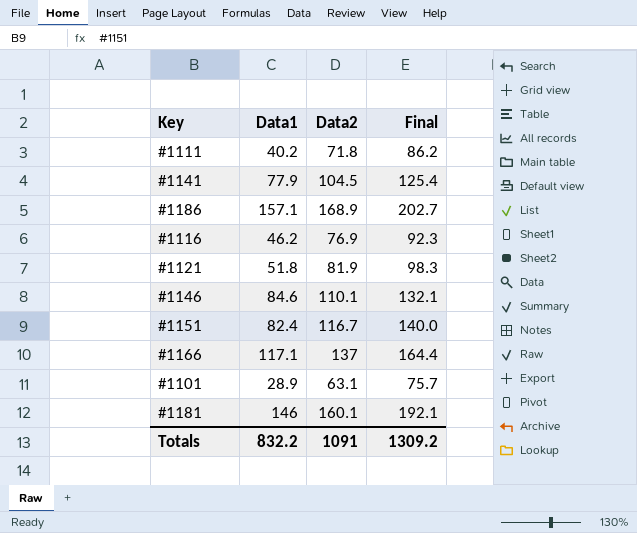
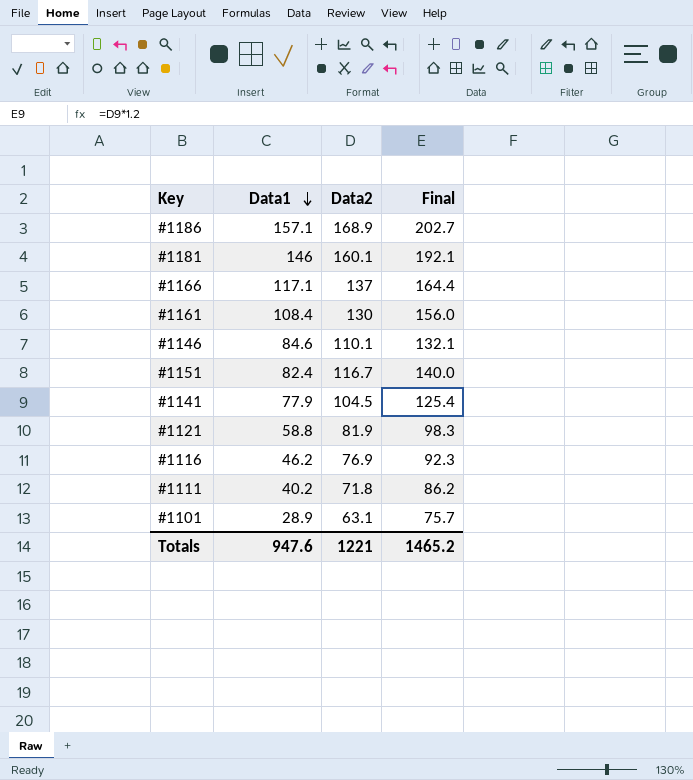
row order: none -> Data1 descending
row #1161: none -> 108.4 | 130 | 156.0
#1121 | Data1: 51.8 -> 58.8
Totals | Data1: 832.2 -> 947.6
Totals | Data2: 1091 -> 1221
Totals | Final: 1309.2 -> 1465.2

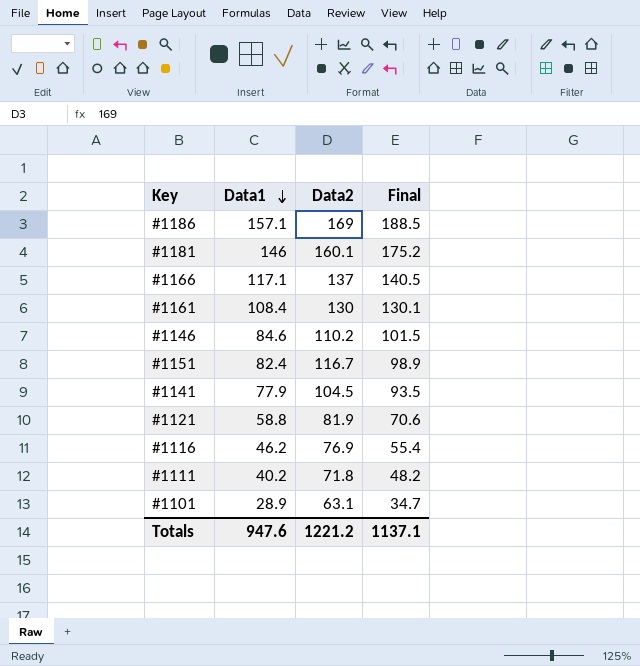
column Final | formula: [Data2] * 1.2 -> [Data1] * 1.2
#1186 | Data2: 168.9 -> 169
#1146 | Data2: 110.1 -> 110.2
Totals | Data2: 1221 -> 1221.2
Totals | Final: 1465.2 -> 1137.1

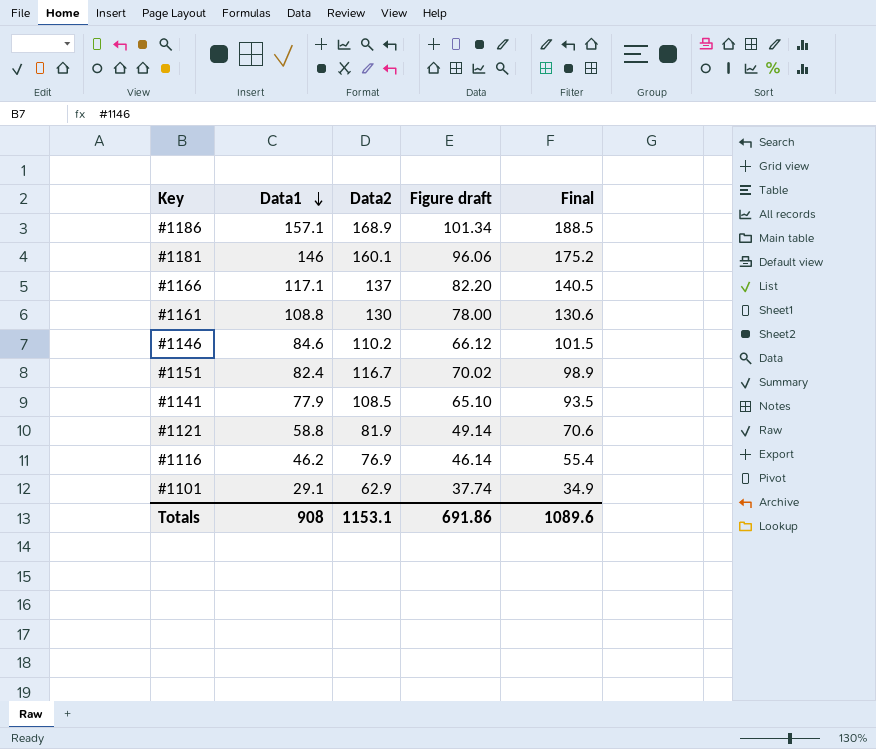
column Figure draft | formula: none -> [Data2] * 0.6
row #1111: 40.2 | 71.8 | 48.2 -> none
#1186 | Data2: 169 -> 168.9
#1161 | Data1: 108.4 -> 108.8
#1161 | Final: 130.1 -> 130.6
#1141 | Data2: 104.5 -> 108.5
#1101 | Data1: 28.9 -> 29.1
#1101 | Data2: 63.1 -> 62.9
#1101 | Final: 34.7 -> 34.9
Totals | Data1: 947.6 -> 908
Totals | Data2: 1221.2 -> 1153.1
Totals | Final: 1137.1 -> 1089.6

